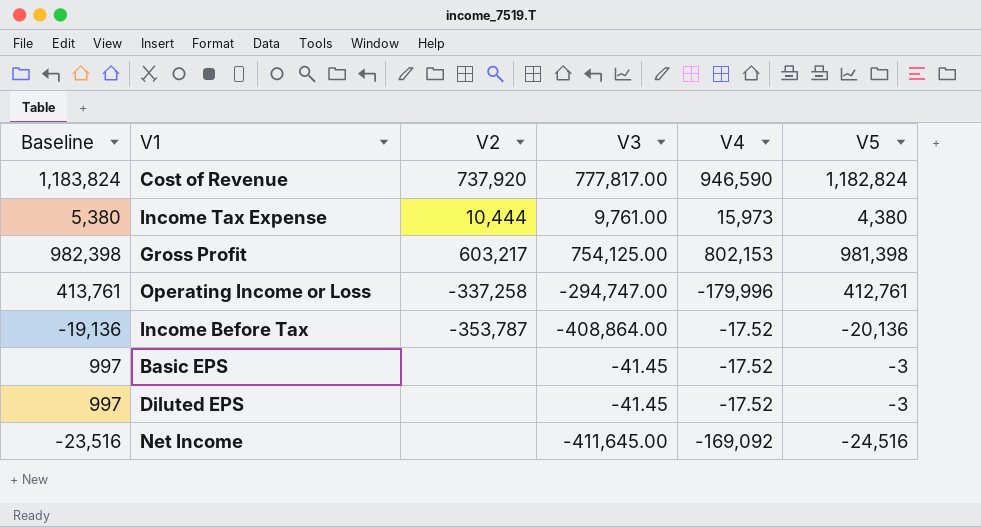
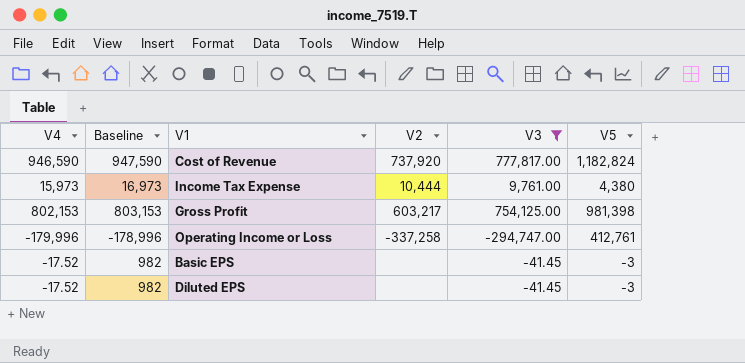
filter: none -> V3 >= -294,747.00
column V4 | position: 5 -> 1
column Baseline | formula: [V5] + 1000 -> [V4] + 1000

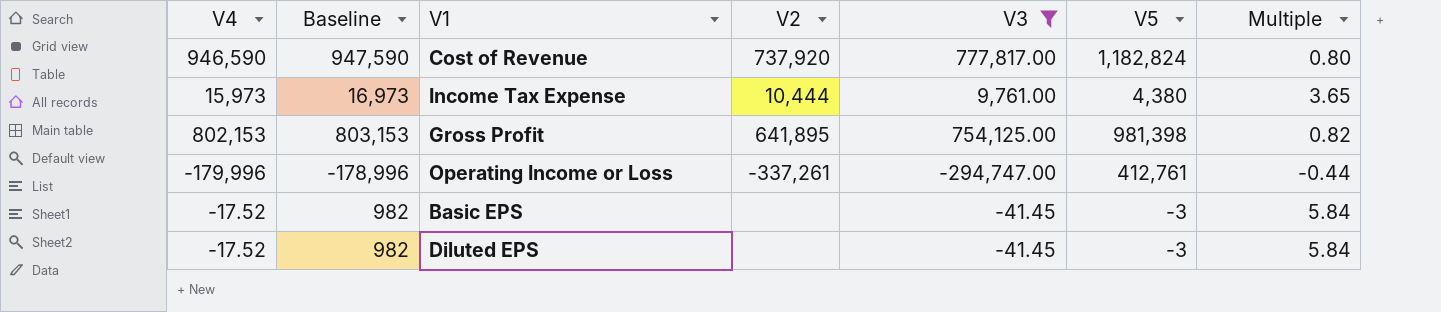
column Multiple | formula: none -> [V4] / [V5]
Gross Profit | V2: 603,217 -> 641,895
Operating Income or Loss | V2: -337,258 -> -337,261

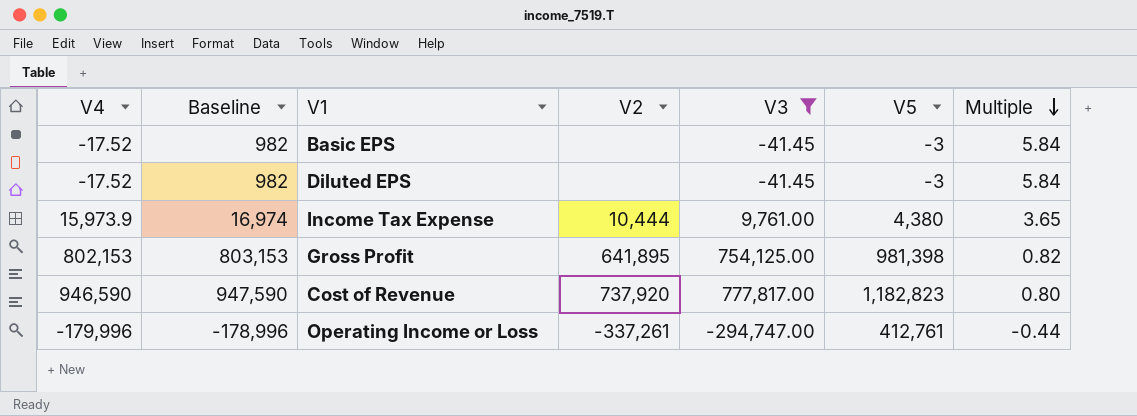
row order: none -> Multiple descending
Income Tax Expense | V4: 15,973 -> 15,973.9
Income Tax Expense | Baseline: 16,973 -> 16,974
Cost of Revenue | V5: 1,182,824 -> 1,182,823

